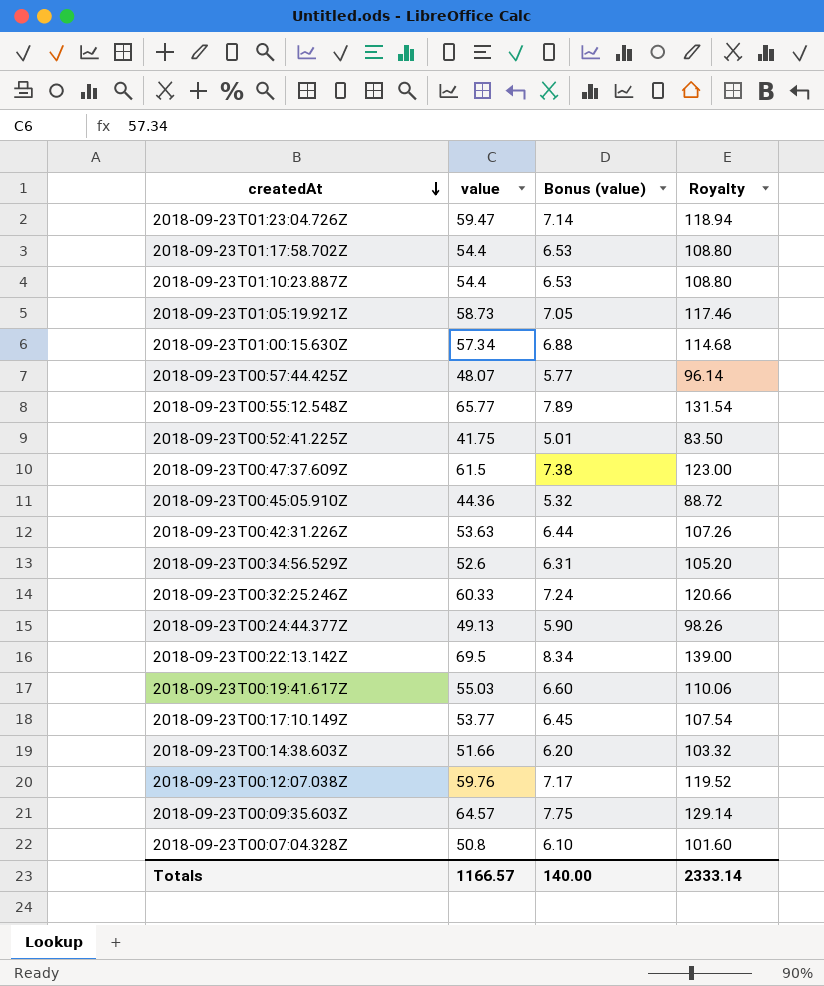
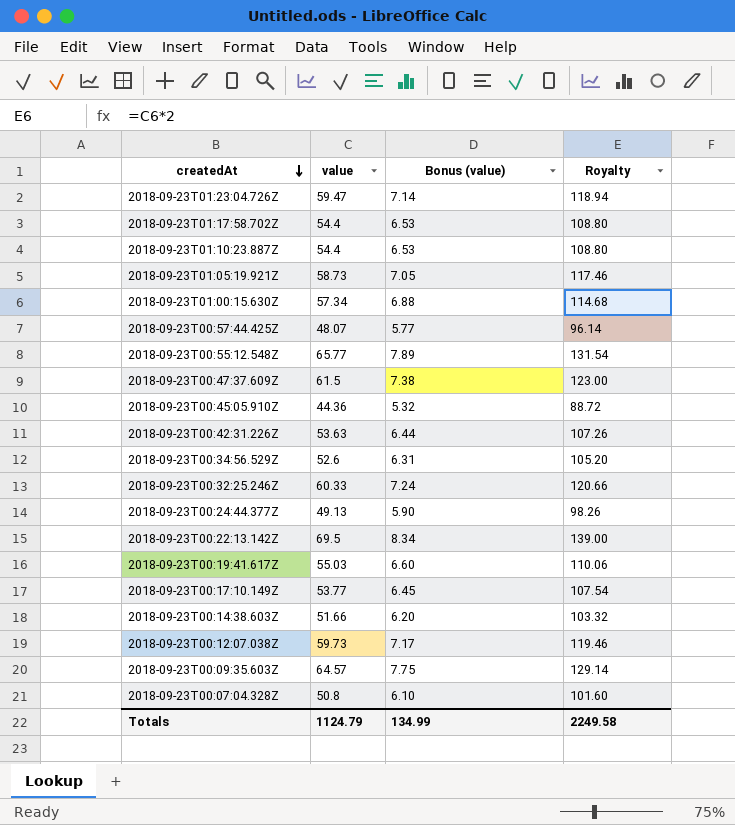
row 2018-09-23T00:52:41.225Z: 41.75 | 5.01 | 83.50 -> none
2018-09-23T00:12:07.038Z | value: 59.76 -> 59.73
2018-09-23T00:12:07.038Z | Royalty: 119.52 -> 119.46
Totals | value: 1166.57 -> 1124.79
Totals | Bonus (value): 140.00 -> 134.99
Totals | Royalty: 2333.14 -> 2249.58

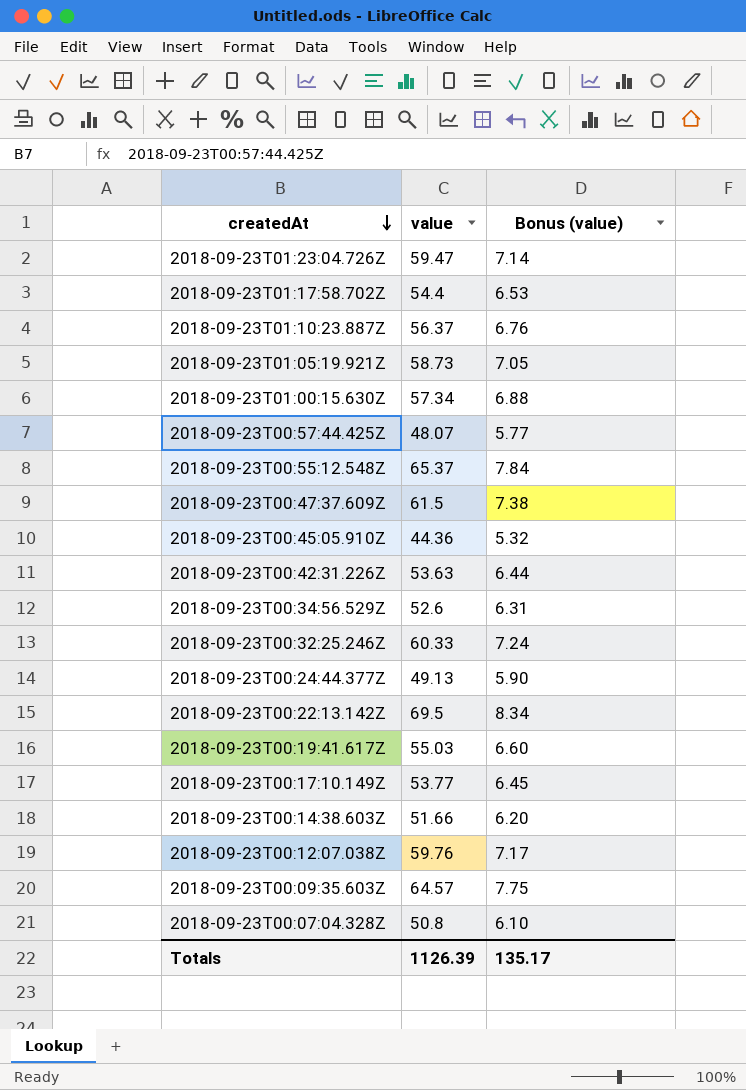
column Royalty | formula: [value] * 2 -> none
2018-09-23T01:10:23.887Z | value: 54.4 -> 56.37
2018-09-23T01:10:23.887Z | Bonus (value): 6.53 -> 6.76
2018-09-23T00:55:12.548Z | value: 65.77 -> 65.37
2018-09-23T00:55:12.548Z | Bonus (value): 7.89 -> 7.84
2018-09-23T00:12:07.038Z | value: 59.73 -> 59.76
Totals | value: 1124.79 -> 1126.39
Totals | Bonus (value): 134.99 -> 135.17

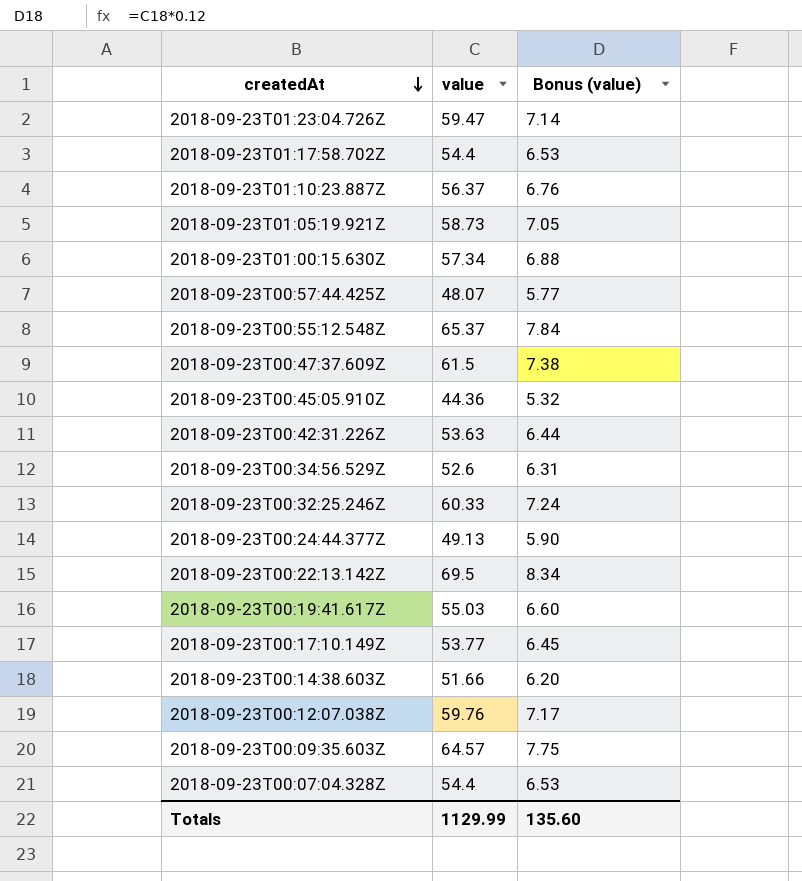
2018-09-23T00:07:04.328Z | value: 50.8 -> 54.4
2018-09-23T00:07:04.328Z | Bonus (value): 6.10 -> 6.53
Totals | value: 1126.39 -> 1129.99
Totals | Bonus (value): 135.17 -> 135.60

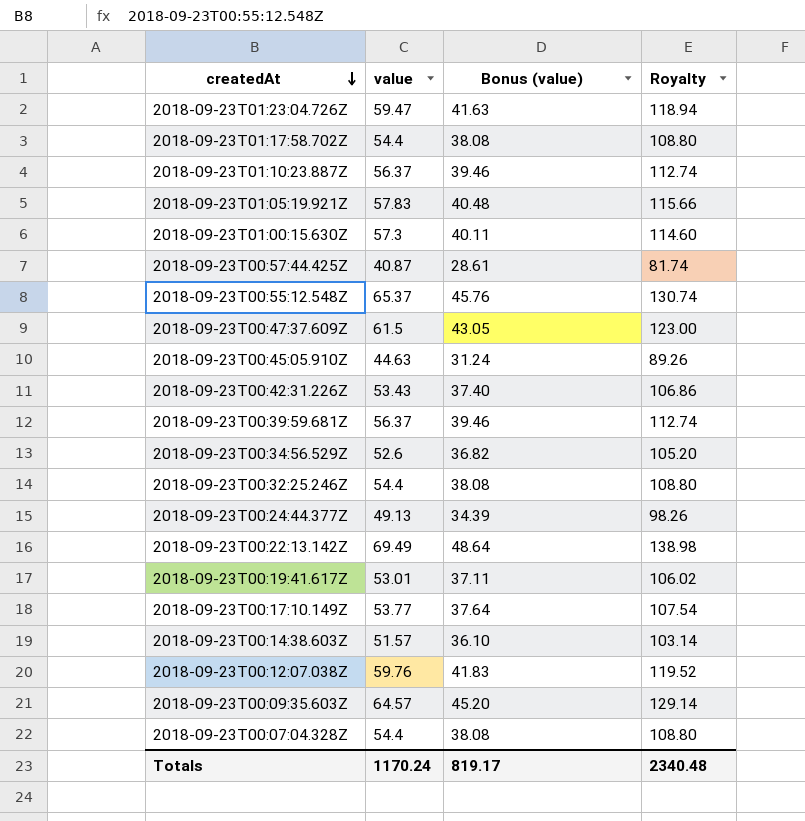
column Bonus (value) | formula: [value] * 0.12 -> [value] * 0.7
column Royalty | formula: none -> [value] * 2
2018-09-23T01:05:19.921Z | value: 58.73 -> 57.83
2018-09-23T01:00:15.630Z | value: 57.34 -> 57.3
2018-09-23T00:57:44.425Z | value: 48.07 -> 40.87
2018-09-23T00:45:05.910Z | value: 44.36 -> 44.63
2018-09-23T00:42:31.226Z | value: 53.63 -> 53.43
row 2018-09-23T00:39:59.681Z: none -> 56.37 | 39.46 | 112.74
2018-09-23T00:32:25.246Z | value: 60.33 -> 54.4
2018-09-23T00:22:13.142Z | value: 69.5 -> 69.49
2018-09-23T00:19:41.617Z | value: 55.03 -> 53.01
2018-09-23T00:14:38.603Z | value: 51.66 -> 51.57
Totals | value: 1129.99 -> 1170.24
Totals | Bonus (value): 135.60 -> 819.17

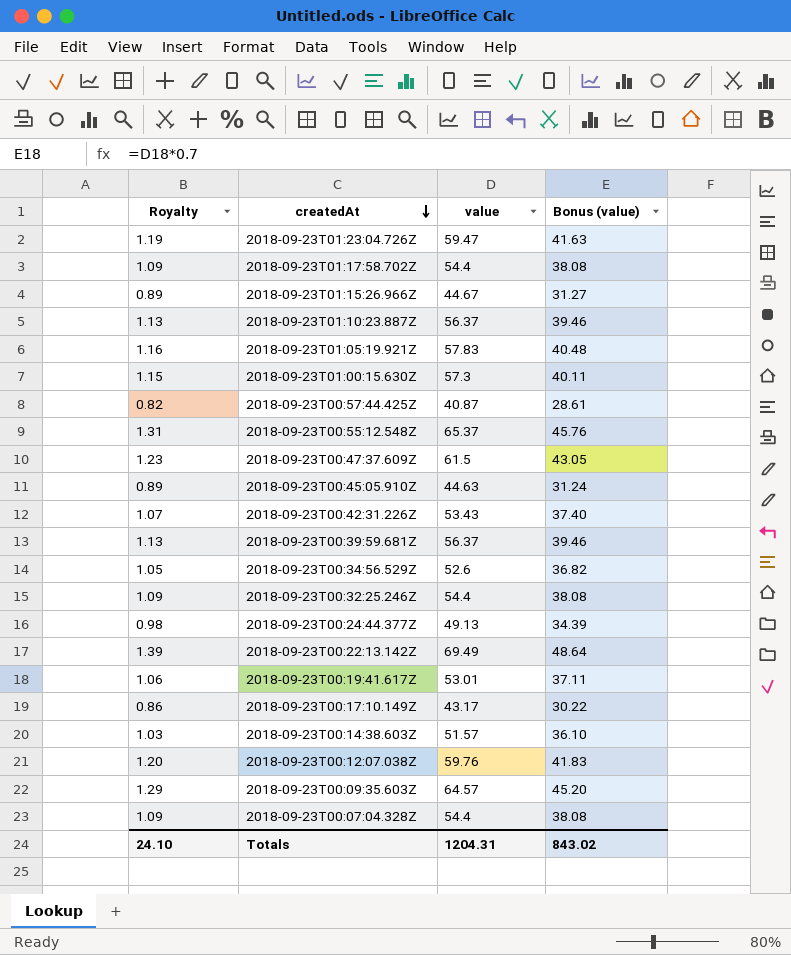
column Royalty | formula: [value] * 2 -> [value] * 0.02
column Royalty | position: 4 -> 1
row 2018-09-23T01:15:26.966Z: none -> 0.89 | 44.67 | 31.27
2018-09-23T00:17:10.149Z | value: 53.77 -> 43.17
2018-09-23T00:17:10.149Z | Bonus (value): 37.64 -> 30.22
Totals | Royalty: 2340.48 -> 24.10
Totals | value: 1170.24 -> 1204.31
Totals | Bonus (value): 819.17 -> 843.02

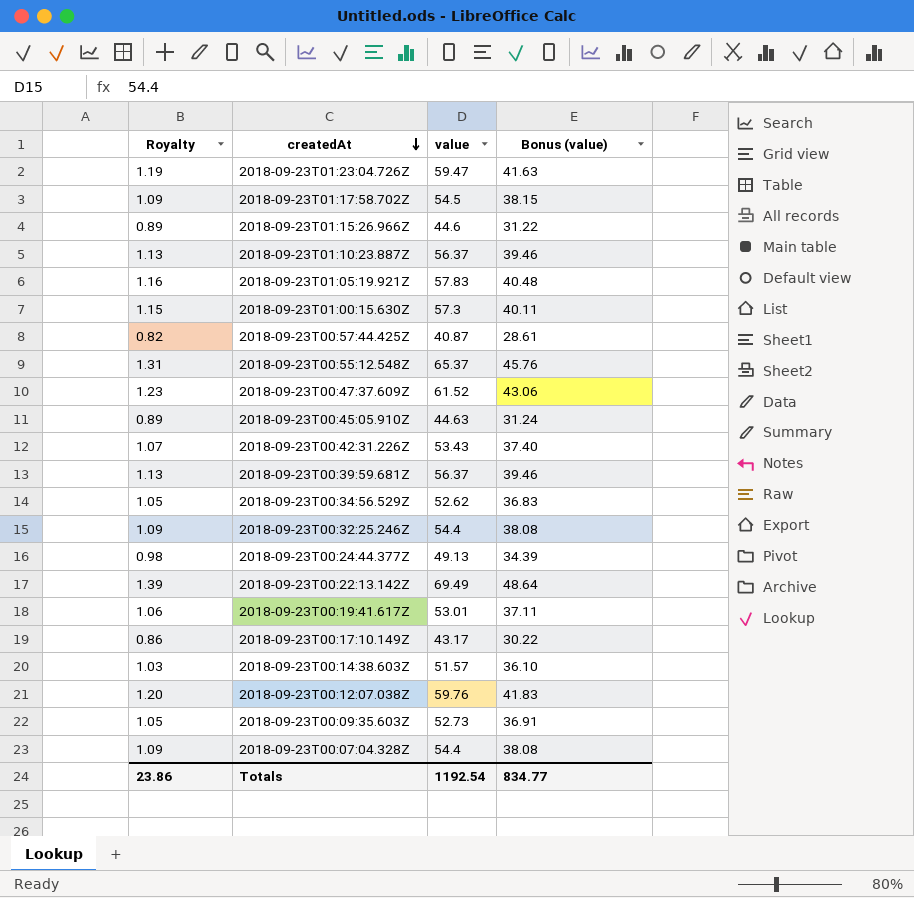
2018-09-23T01:17:58.702Z | value: 54.4 -> 54.5
2018-09-23T01:17:58.702Z | Bonus (value): 38.08 -> 38.15
2018-09-23T01:15:26.966Z | value: 44.67 -> 44.6
2018-09-23T01:15:26.966Z | Bonus (value): 31.27 -> 31.22
2018-09-23T00:47:37.609Z | value: 61.5 -> 61.52
2018-09-23T00:47:37.609Z | Bonus (value): 43.05 -> 43.06
2018-09-23T00:34:56.529Z | value: 52.6 -> 52.62
2018-09-23T00:34:56.529Z | Bonus (value): 36.82 -> 36.83
2018-09-23T00:09:35.603Z | Royalty: 1.29 -> 1.05
2018-09-23T00:09:35.603Z | value: 64.57 -> 52.73
2018-09-23T00:09:35.603Z | Bonus (value): 45.20 -> 36.91
Totals | Royalty: 24.10 -> 23.86
Totals | value: 1204.31 -> 1192.54
Totals | Bonus (value): 843.02 -> 834.77

